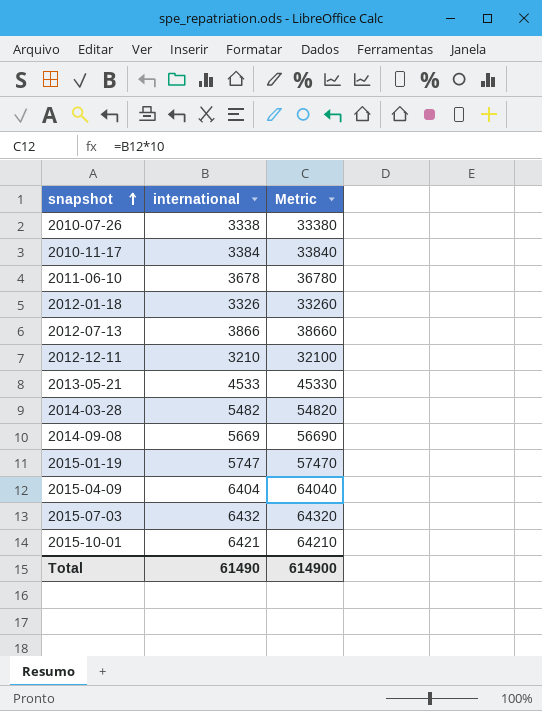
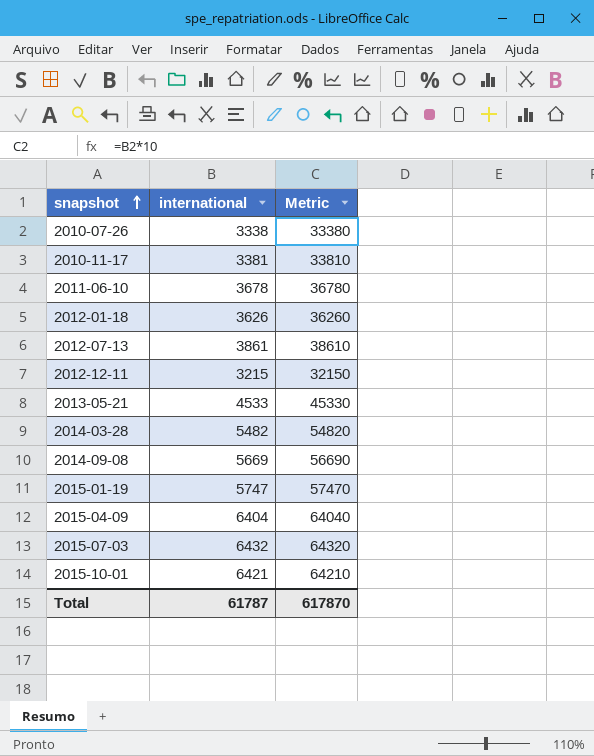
2010-11-17 | international: 3384 -> 3381
2010-11-17 | Metric: 33840 -> 33810
2012-01-18 | international: 3326 -> 3626
2012-01-18 | Metric: 33260 -> 36260
2012-07-13 | international: 3866 -> 3861
2012-07-13 | Metric: 38660 -> 38610
2012-12-11 | international: 3210 -> 3215
2012-12-11 | Metric: 32100 -> 32150
Total | international: 61490 -> 61787
Total | Metric: 614900 -> 617870

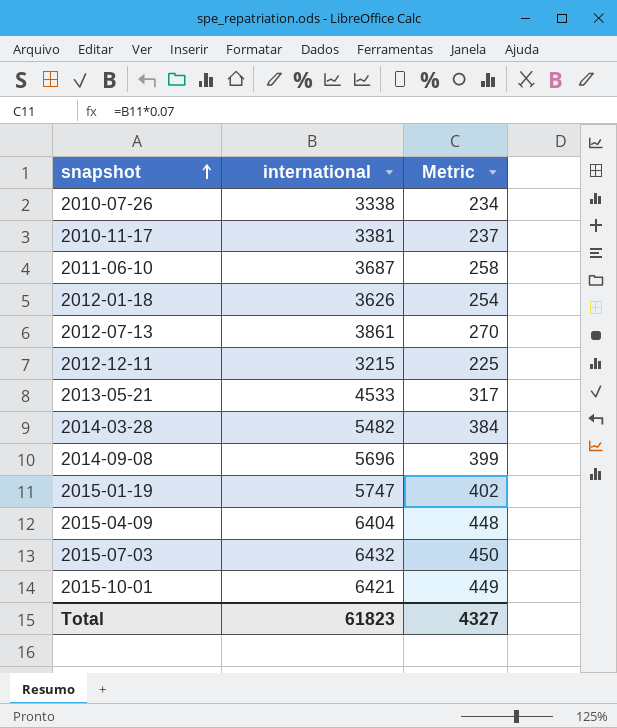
column Metric | formula: [international] * 10 -> [international] * 0.07
2011-06-10 | international: 3678 -> 3687
2014-09-08 | international: 5669 -> 5696
Total | international: 61787 -> 61823
Total | Metric: 617870 -> 4327

